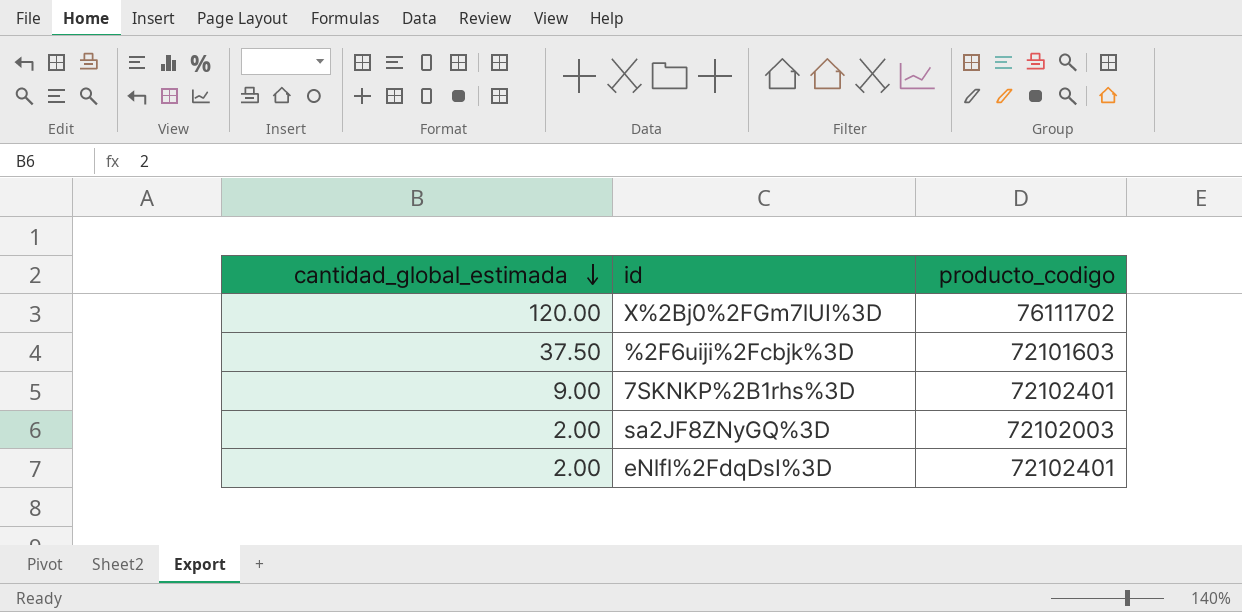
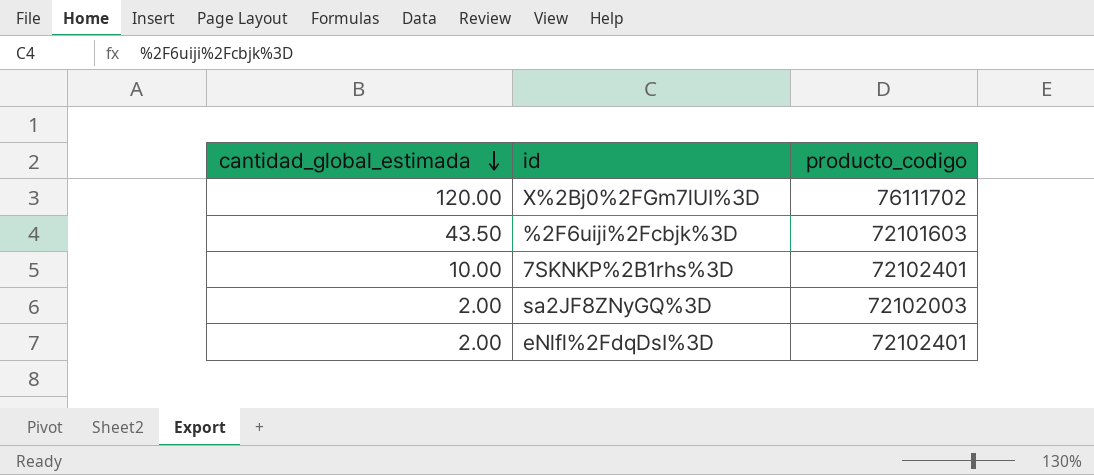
%2F6uiji%2Fcbjk%3D | cantidad_global_estimada: 37.50 -> 43.50
7SKNKP%2B1rhs%3D | cantidad_global_estimada: 9.00 -> 10.00

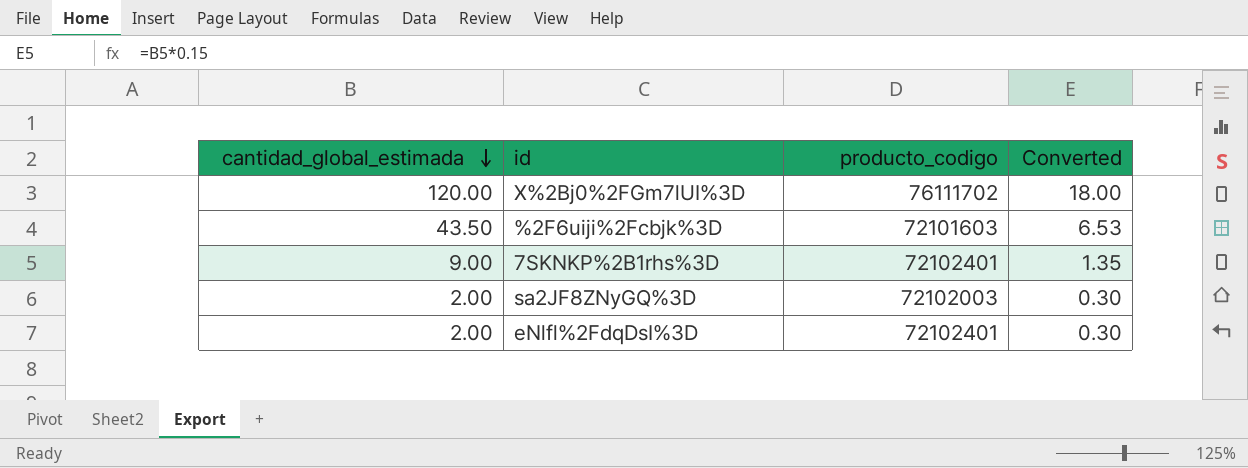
column Converted | formula: none -> [cantidad_global_estimada] * 0.15
7SKNKP%2B1rhs%3D | cantidad_global_estimada: 10.00 -> 9.00

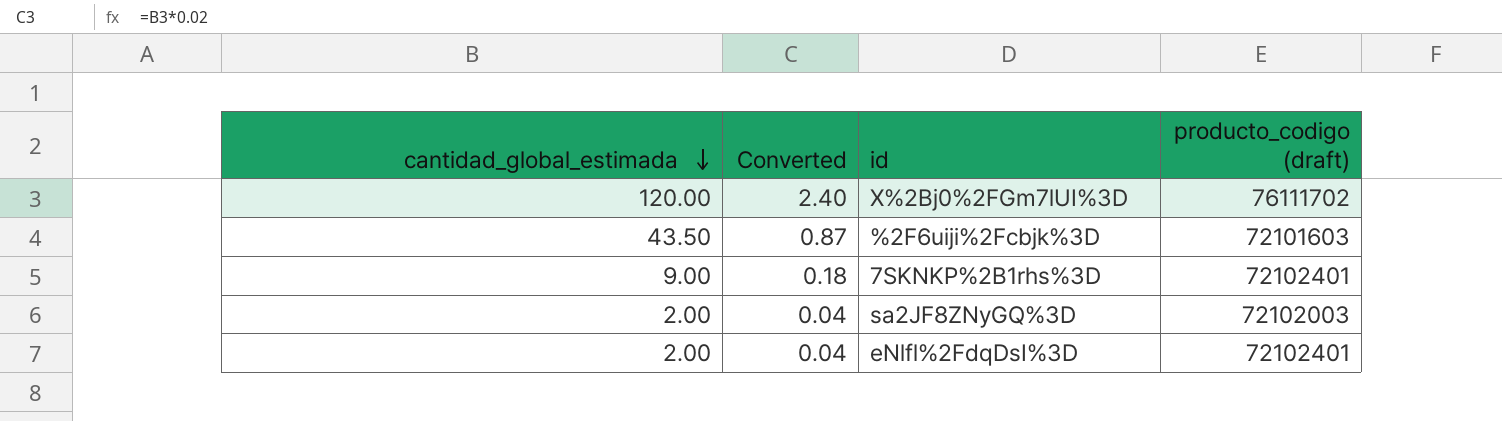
column Converted | formula: [cantidad_global_estimada] * 0.15 -> [cantidad_global_estimada] * 0.02
column Converted | position: 4 -> 2
column name: producto_codigo -> producto_codigo (draft)

